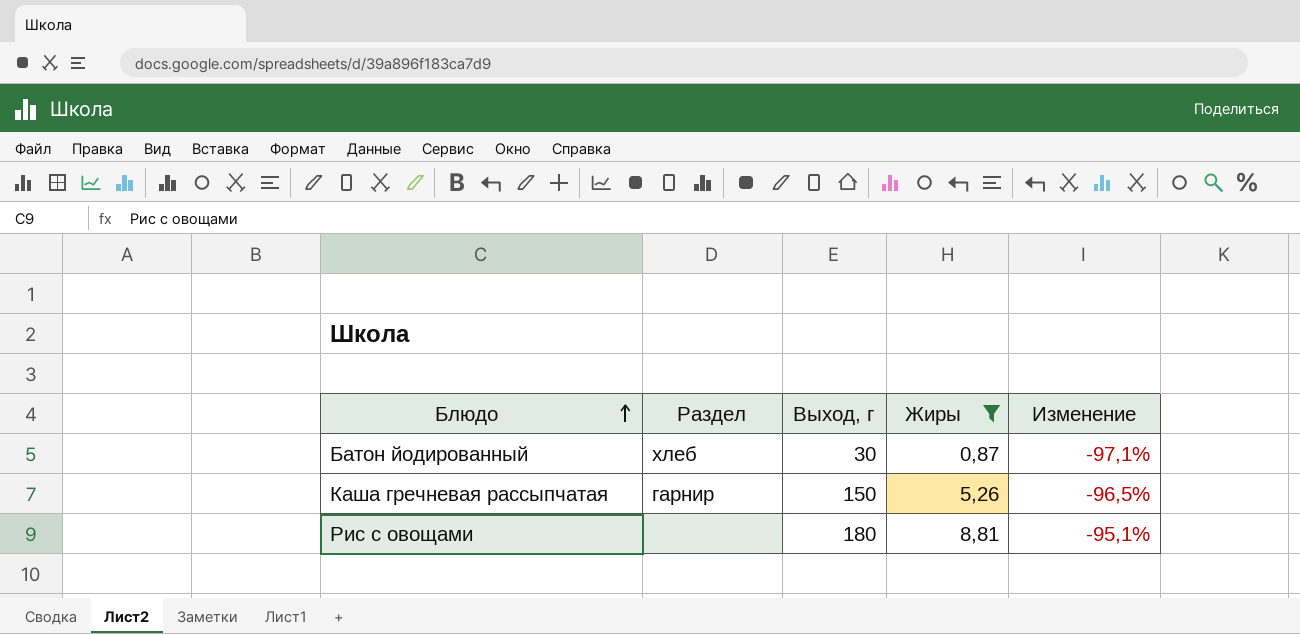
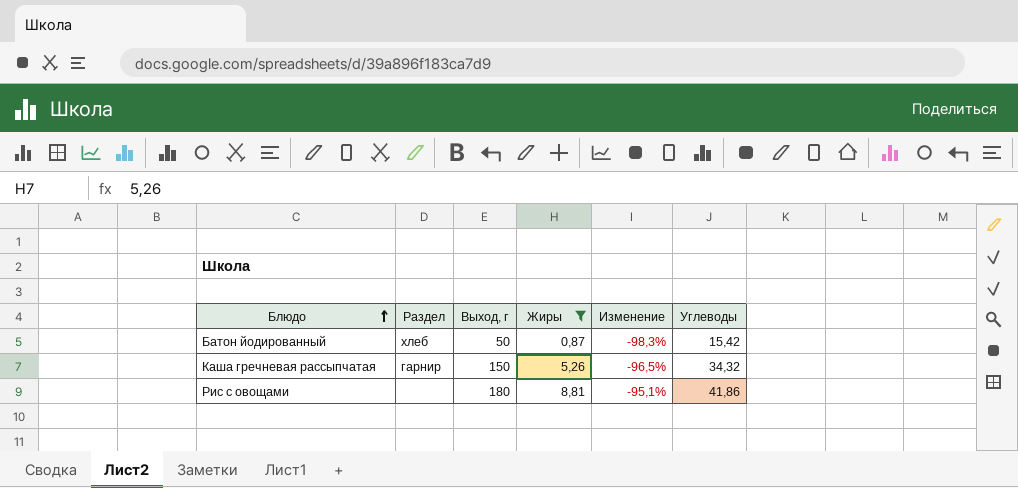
column Углеводы | position: none -> 6
Батон йодированный | Выход, г: 30 -> 50
Батон йодированный | Изменение: -97,1% -> -98,3%

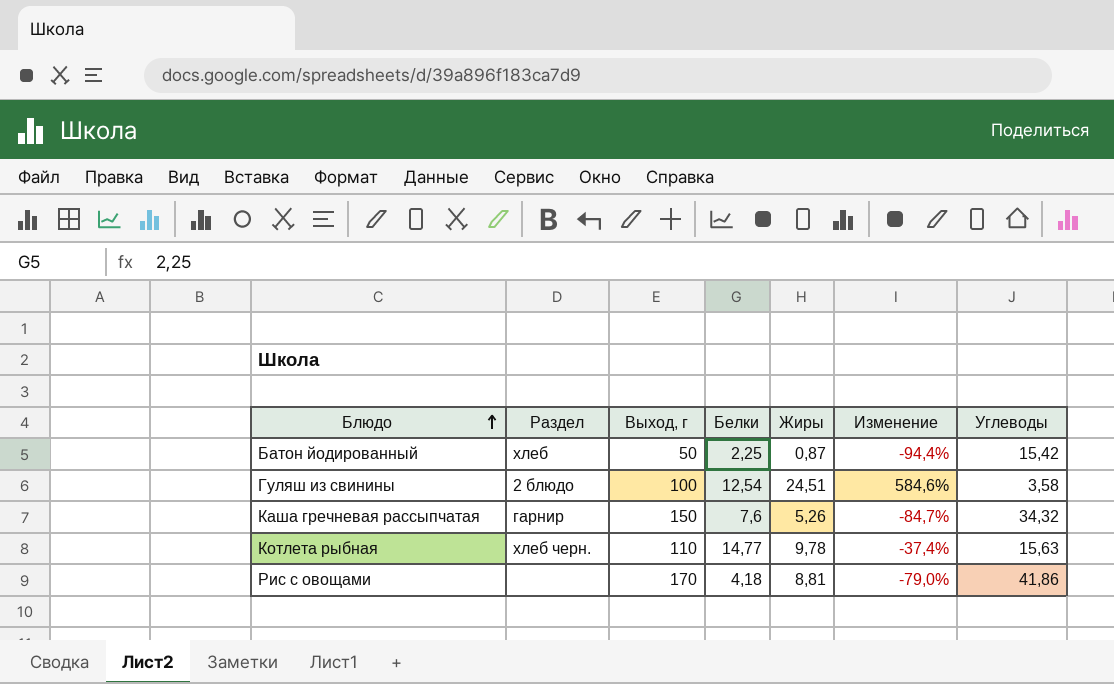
filter: Жиры <= 8,81 -> none
column Белки | position: none -> 4
column Изменение | formula: ([Жиры] - [Выход, г]) / [Выход, г] -> ([Жиры] - [Углеводы]) / [Углеводы]
Рис с овощами | Выход, г: 180 -> 170

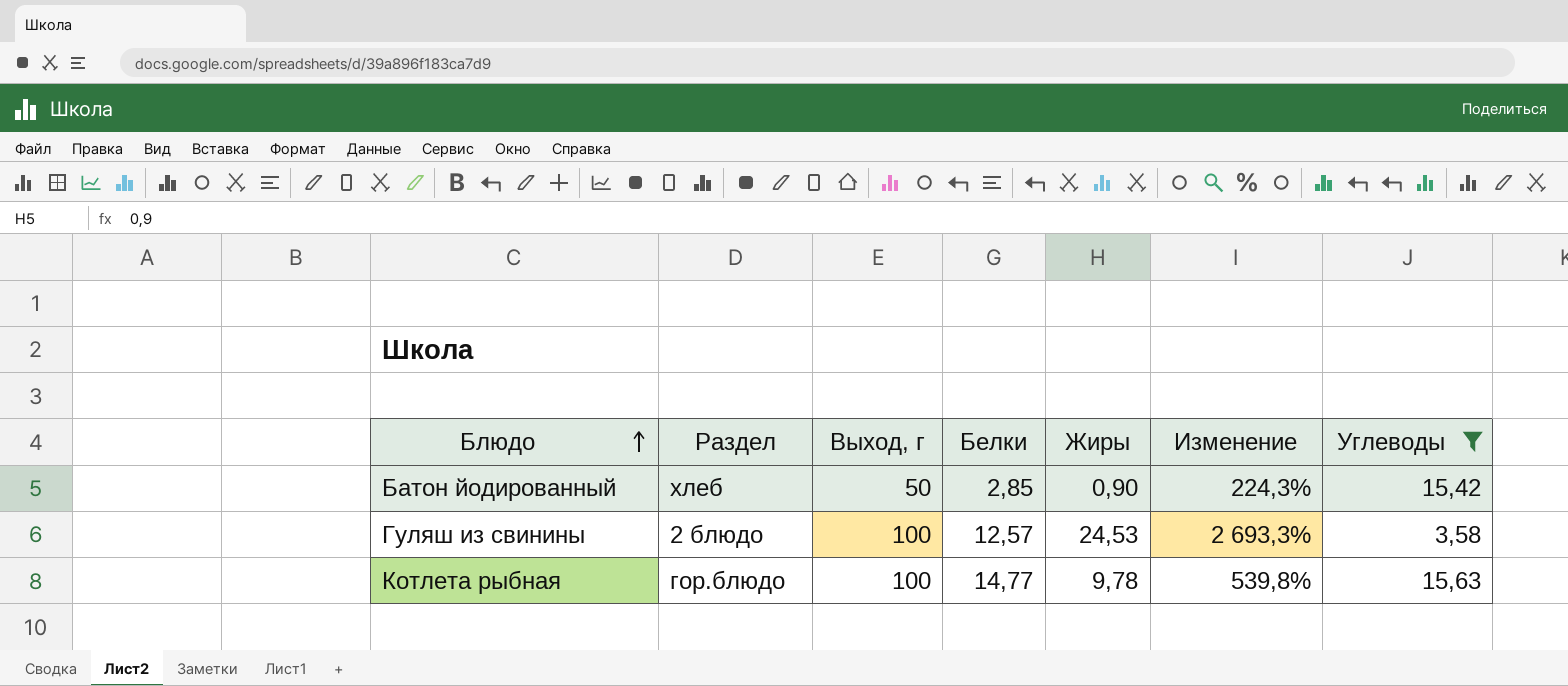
filter: none -> Углеводы <= 15,63
column Изменение | formula: ([Жиры] - [Углеводы]) / [Углеводы] -> ([Выход, г] - [Углеводы]) / [Углеводы]
Батон йодированный | Белки: 2,25 -> 2,85
Батон йодированный | Жиры: 0,87 -> 0,90
Гуляш из свинины | Белки: 12,54 -> 12,57
Гуляш из свинины | Жиры: 24,51 -> 24,53
Котлета рыбная | Раздел: хлеб черн. -> гор.блюдо
Котлета рыбная | Выход, г: 110 -> 100

